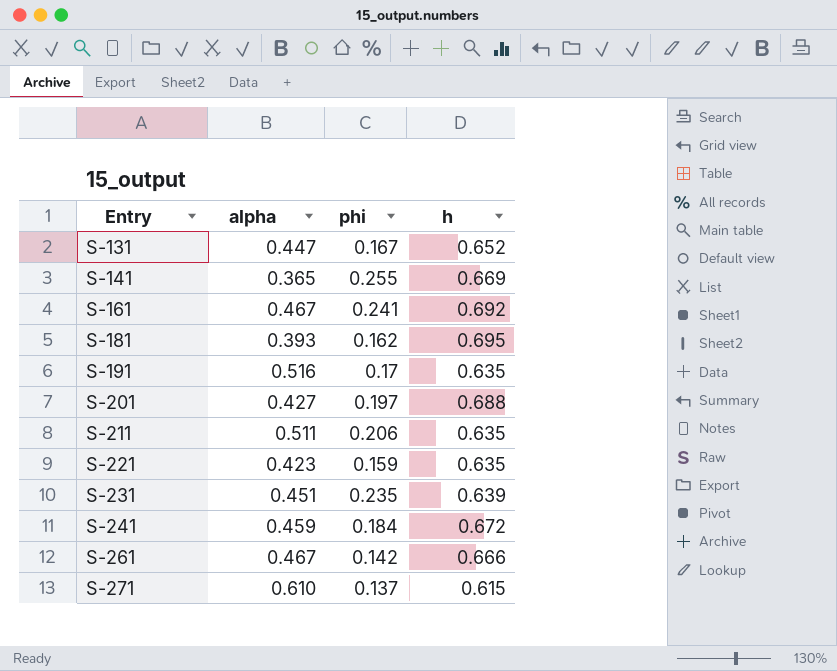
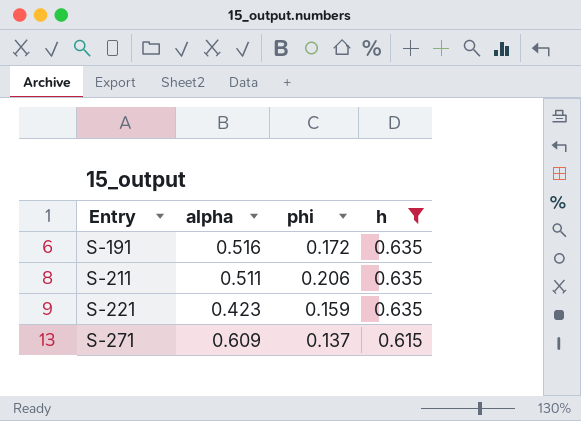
filter: none -> h <= 0.635
S-191 | phi: 0.17 -> 0.172
S-271 | alpha: 0.610 -> 0.609

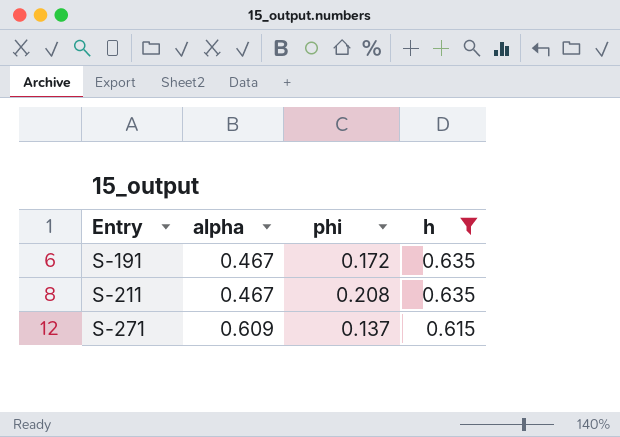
row S-221: 0.423 | 0.159 | 0.635 -> none
S-191 | alpha: 0.516 -> 0.467
S-211 | alpha: 0.511 -> 0.467
S-211 | phi: 0.206 -> 0.208

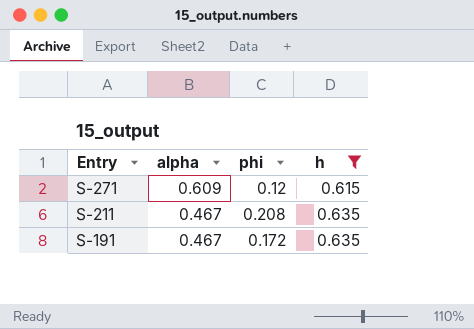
row order: Entry ascending -> Entry descending
S-271 | phi: 0.137 -> 0.12

